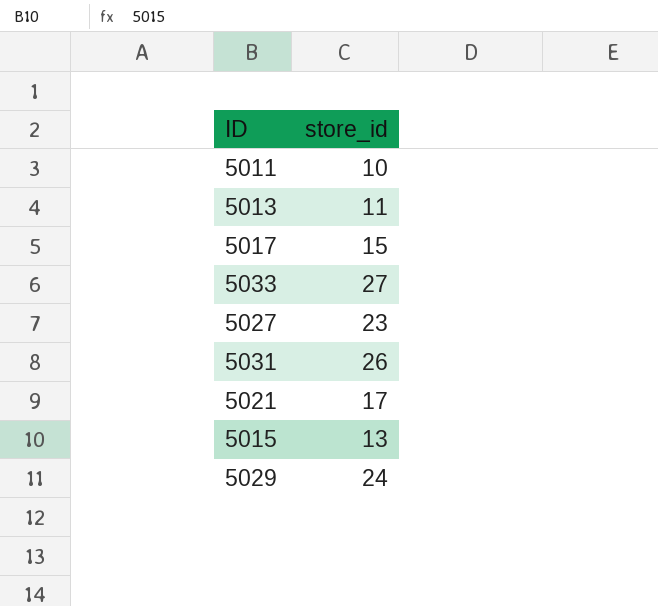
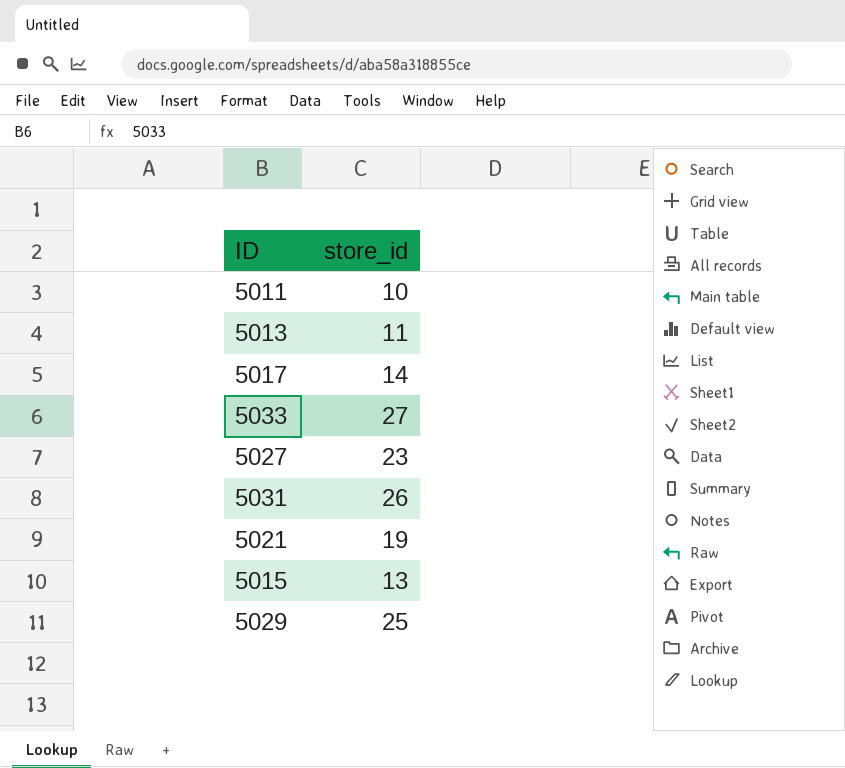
5017 | store_id: 15 -> 14
5021 | store_id: 17 -> 19
5029 | store_id: 24 -> 25

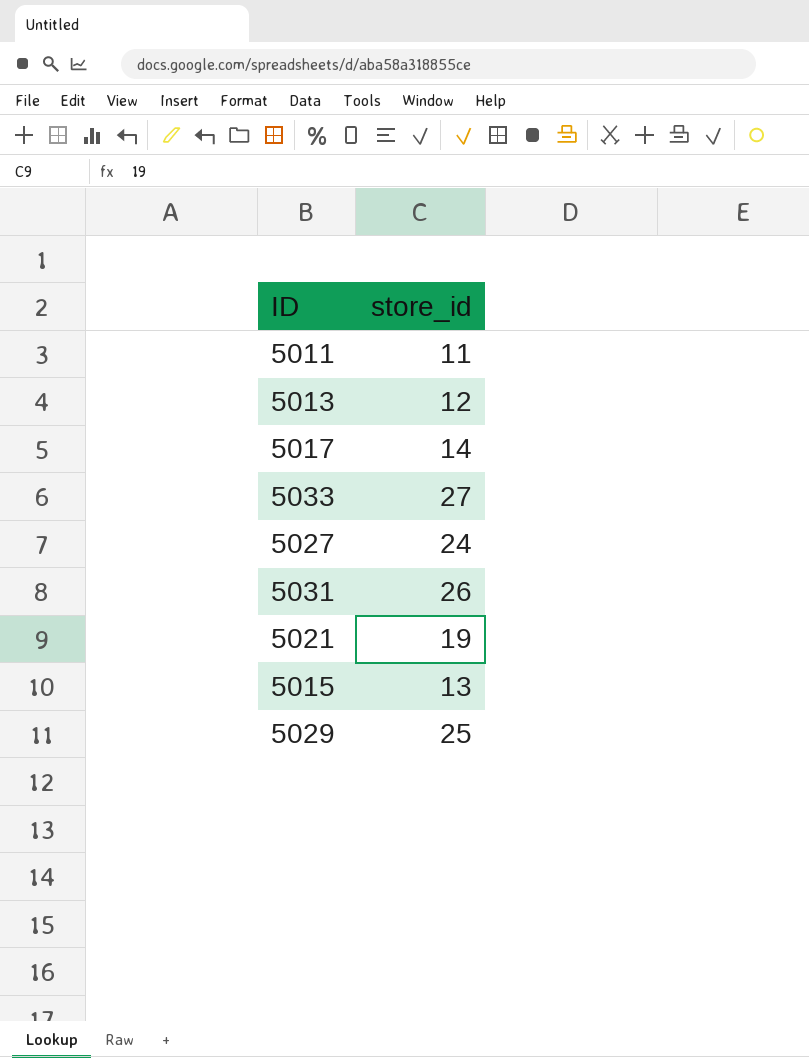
5011 | store_id: 10 -> 11
5013 | store_id: 11 -> 12
5027 | store_id: 23 -> 24

